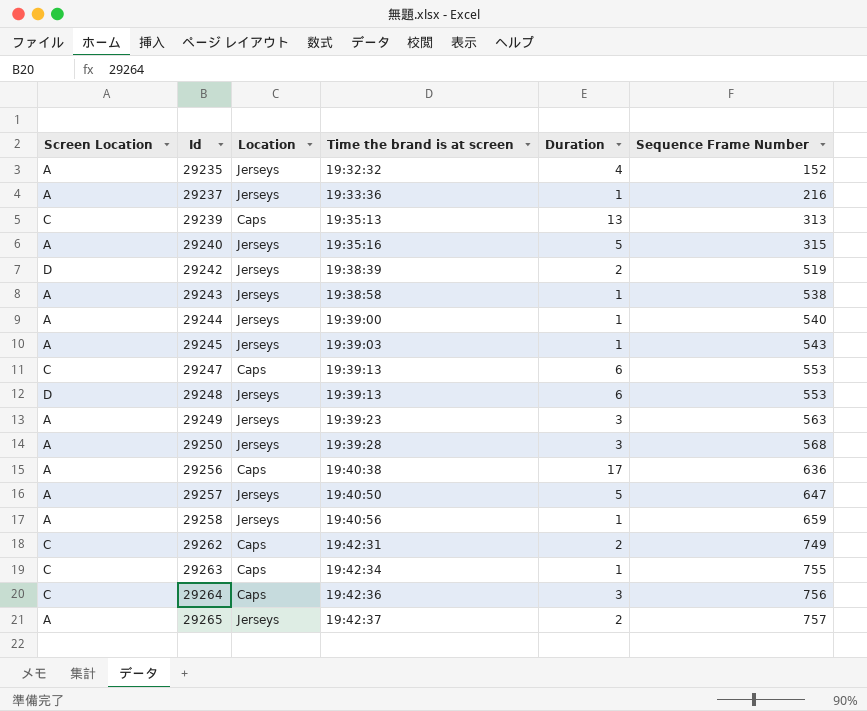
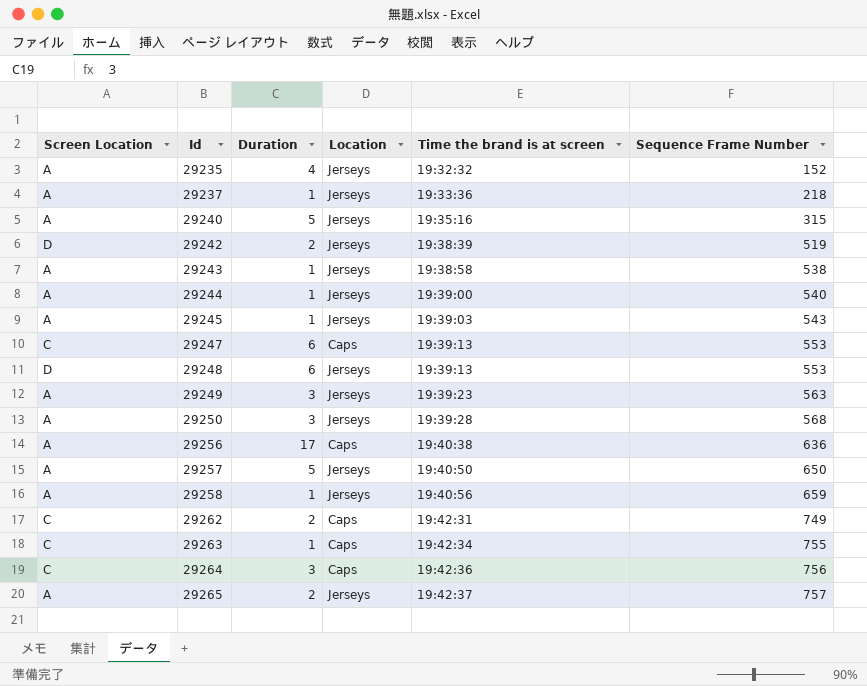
column Duration | position: 5 -> 3
row 29239: C | Caps | 19:35:13 | 13 | 313 -> none
29237 | Sequence Frame Number: 216 -> 218
29257 | Sequence Frame Number: 647 -> 650

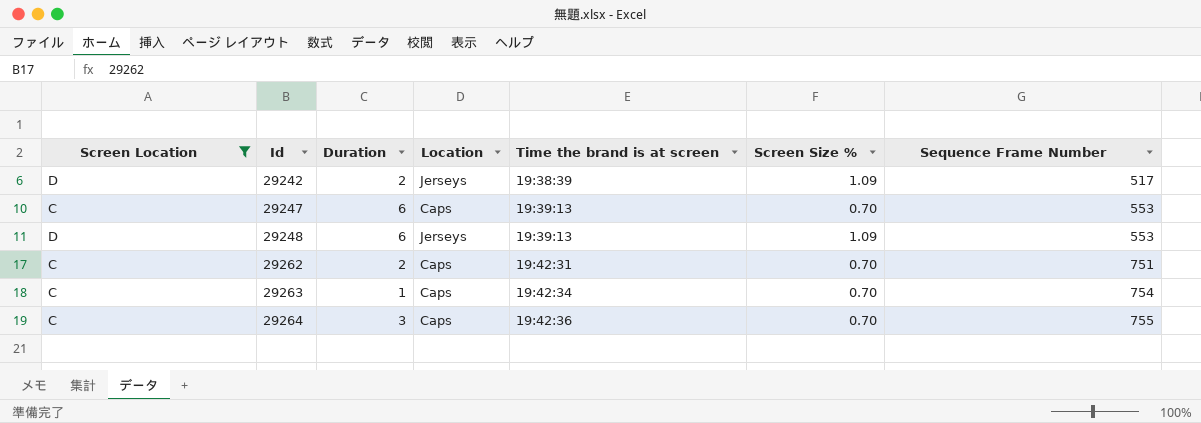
filter: none -> Screen Location != A
column Screen Size % | position: none -> 6
29242 | Sequence Frame Number: 519 -> 517
29262 | Sequence Frame Number: 749 -> 751
29263 | Sequence Frame Number: 755 -> 754
29264 | Sequence Frame Number: 756 -> 755

